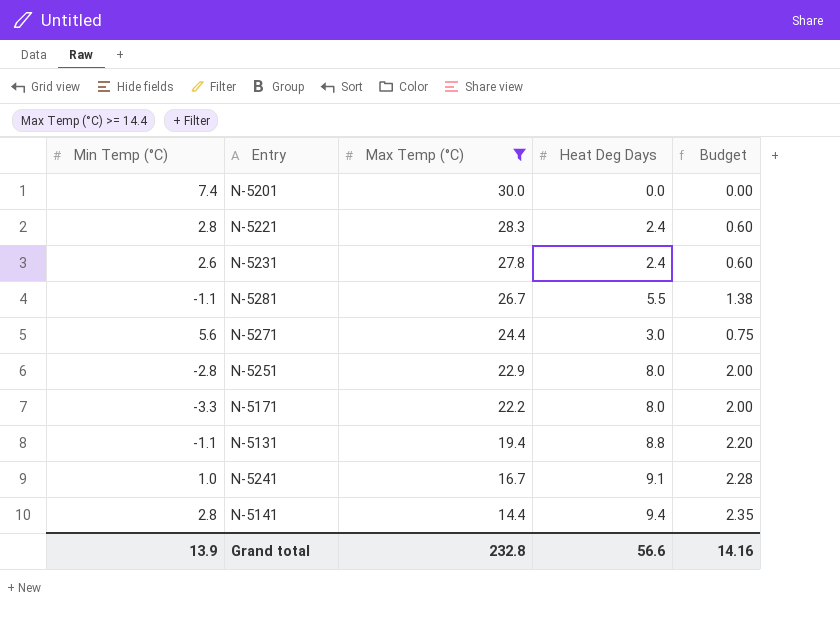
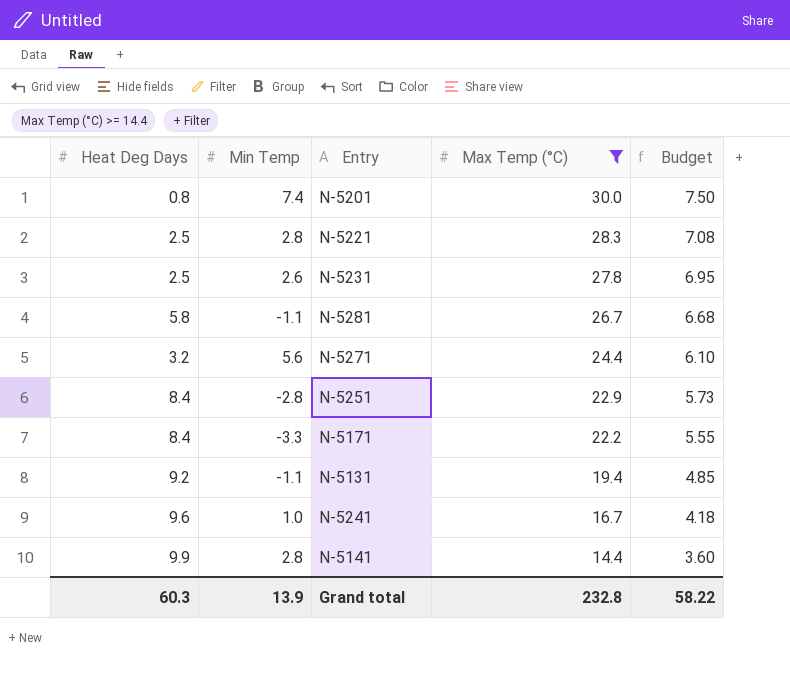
column Heat Deg Days | position: 4 -> 1
column name: Min Temp (°C) -> Min Temp
column Budget | formula: [Heat Deg Days] * 0.25 -> [Max Temp (°C)] * 0.25
N-5201 | Heat Deg Days: 0.0 -> 0.8
N-5221 | Heat Deg Days: 2.4 -> 2.5
N-5231 | Heat Deg Days: 2.4 -> 2.5
N-5281 | Heat Deg Days: 5.5 -> 5.8
N-5271 | Heat Deg Days: 3.0 -> 3.2
N-5251 | Heat Deg Days: 8.0 -> 8.4
N-5171 | Heat Deg Days: 8.0 -> 8.4
N-5131 | Heat Deg Days: 8.8 -> 9.2
N-5241 | Heat Deg Days: 9.1 -> 9.6
N-5141 | Heat Deg Days: 9.4 -> 9.9
Grand total | Heat Deg Days: 56.6 -> 60.3
Grand total | Budget: 14.16 -> 58.22

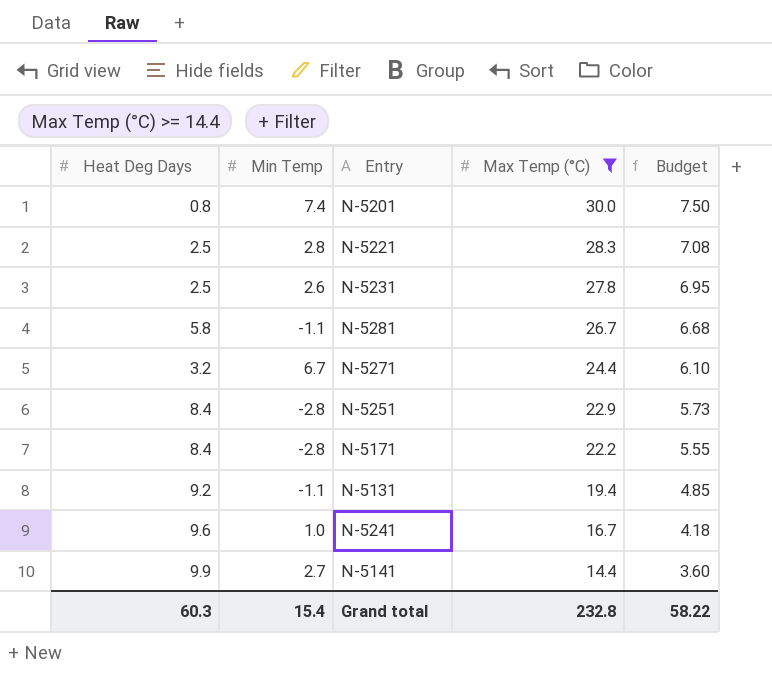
N-5271 | Min Temp: 5.6 -> 6.7
N-5171 | Min Temp: -3.3 -> -2.8
N-5141 | Min Temp: 2.8 -> 2.7
Grand total | Min Temp: 13.9 -> 15.4

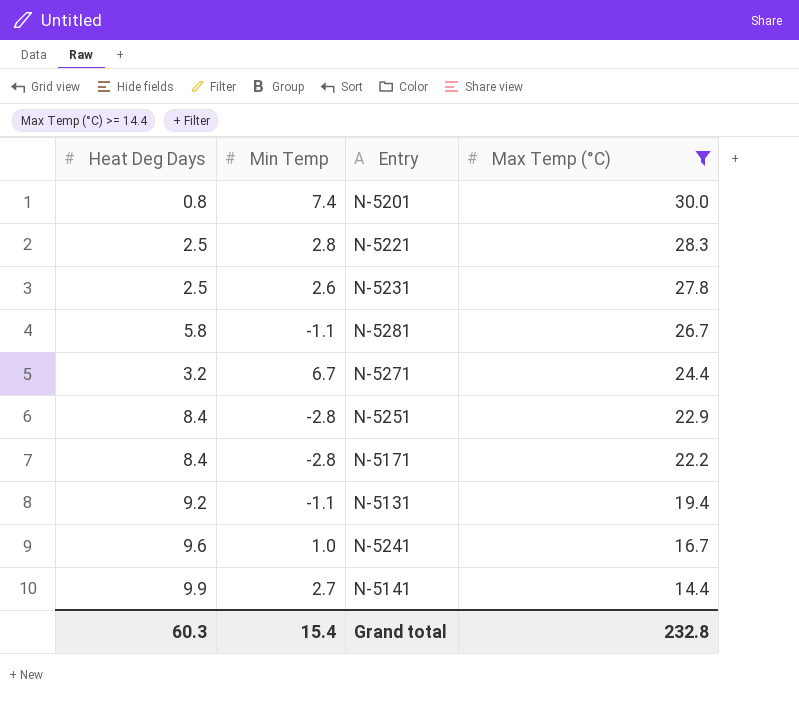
column Budget | formula: [Max Temp (°C)] * 0.25 -> none

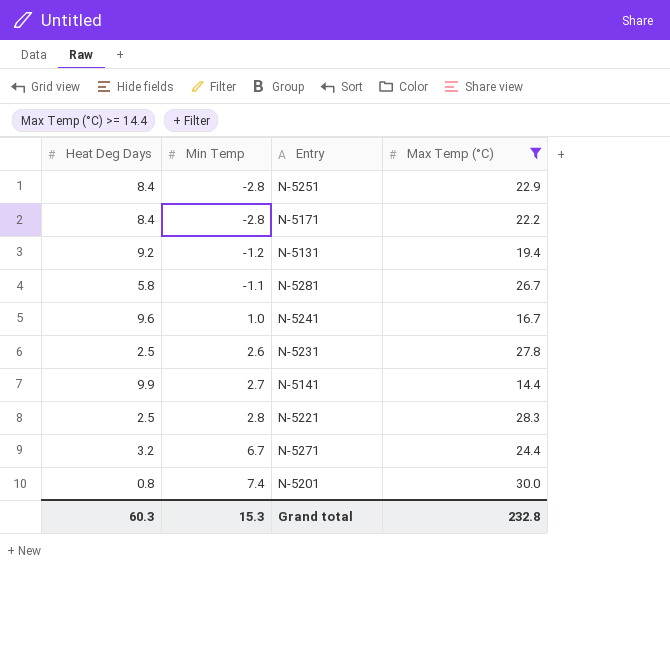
row order: Max Temp (°C) descending -> Min Temp ascending
N-5131 | Min Temp: -1.1 -> -1.2
Grand total | Min Temp: 15.4 -> 15.3

